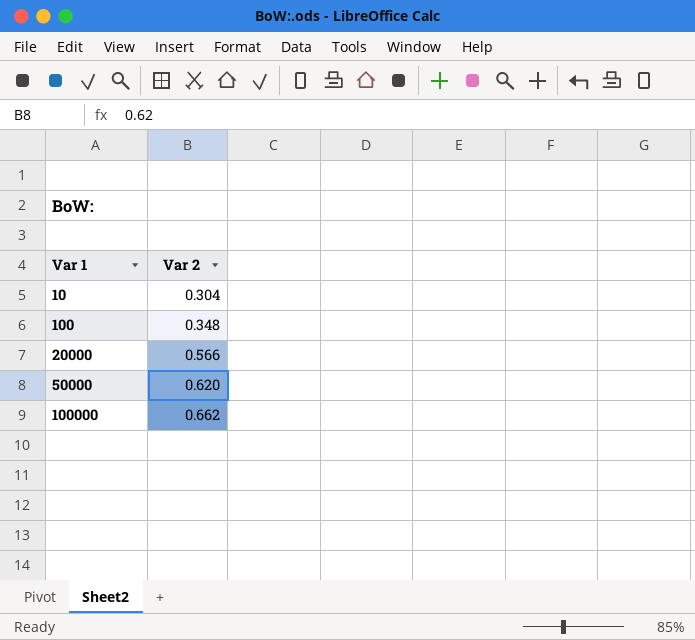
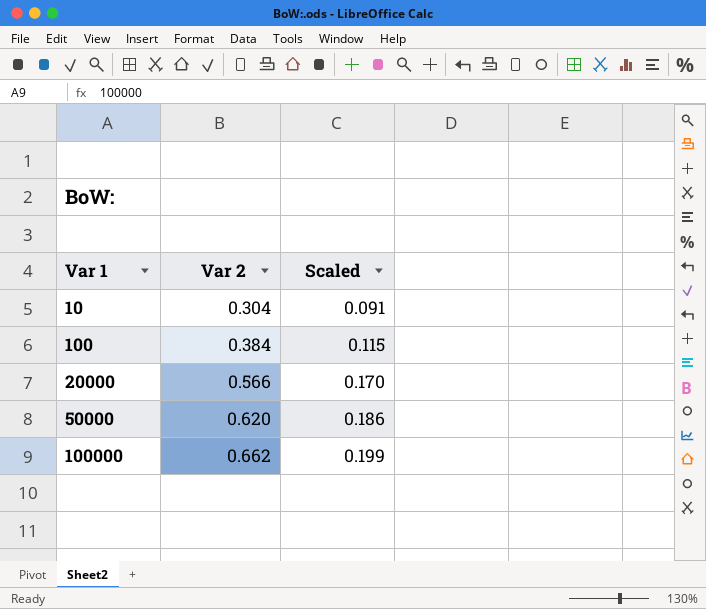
column Scaled | formula: none -> [Var 2] * 0.3
100 | Var 2: 0.348 -> 0.384

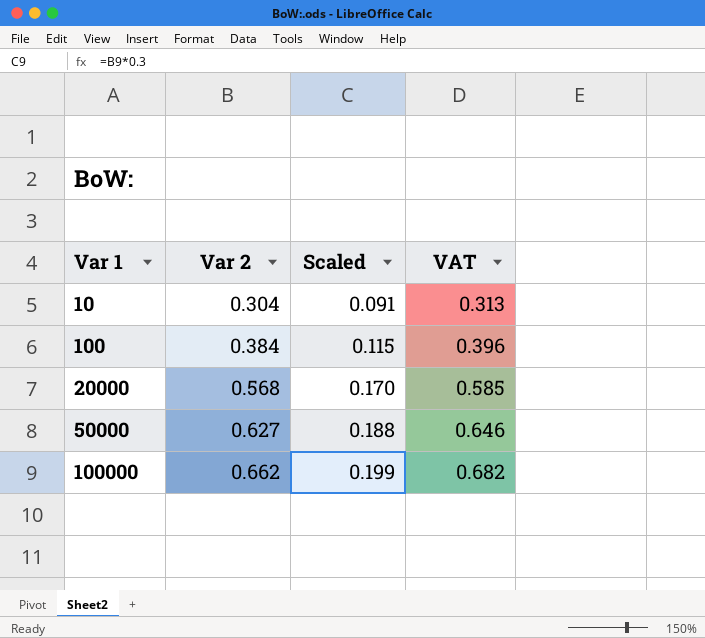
column VAT | formula: none -> [Var 2] * 1.03
20000 | Var 2: 0.566 -> 0.568
50000 | Var 2: 0.620 -> 0.627
50000 | Scaled: 0.186 -> 0.188

